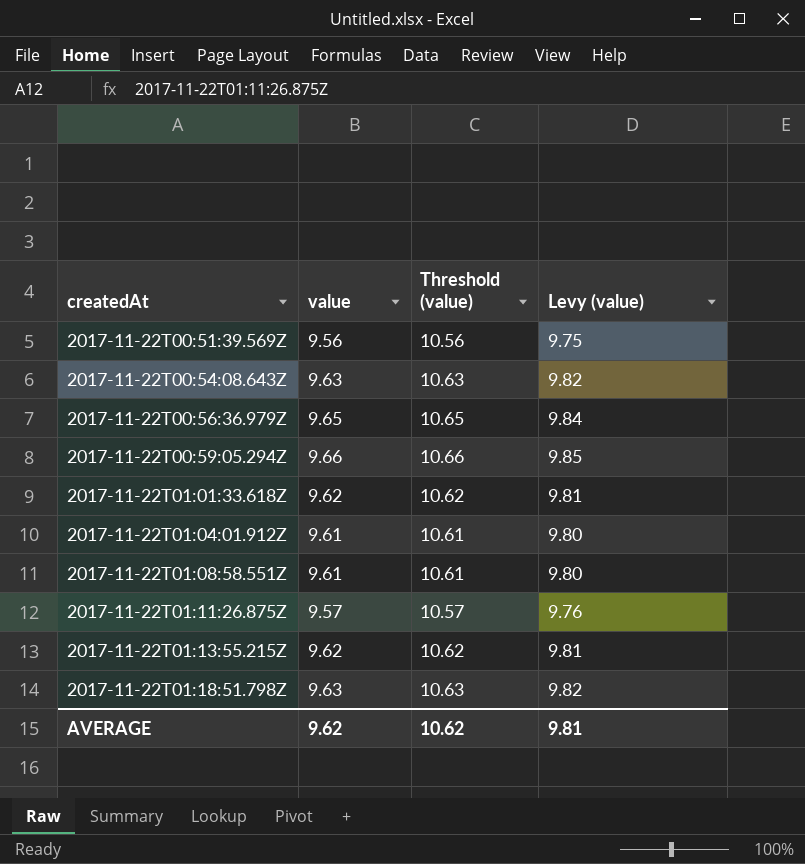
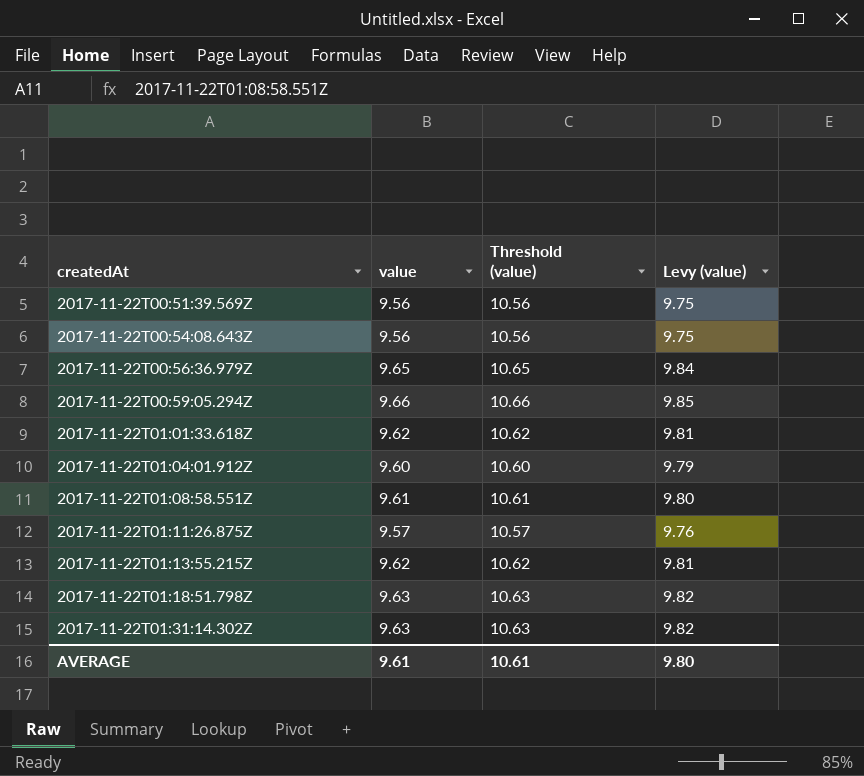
2017-11-22T00:54:08.643Z | value: 9.63 -> 9.56
2017-11-22T00:54:08.643Z | Threshold (value): 10.63 -> 10.56
2017-11-22T00:54:08.643Z | Levy (value): 9.82 -> 9.75
2017-11-22T01:04:01.912Z | value: 9.61 -> 9.60
2017-11-22T01:04:01.912Z | Threshold (value): 10.61 -> 10.60
2017-11-22T01:04:01.912Z | Levy (value): 9.80 -> 9.79
row 2017-11-22T01:31:14.302Z: none -> 9.63 | 10.63 | 9.82
AVERAGE | value: 9.62 -> 9.61
AVERAGE | Threshold (value): 10.62 -> 10.61
AVERAGE | Levy (value): 9.81 -> 9.80

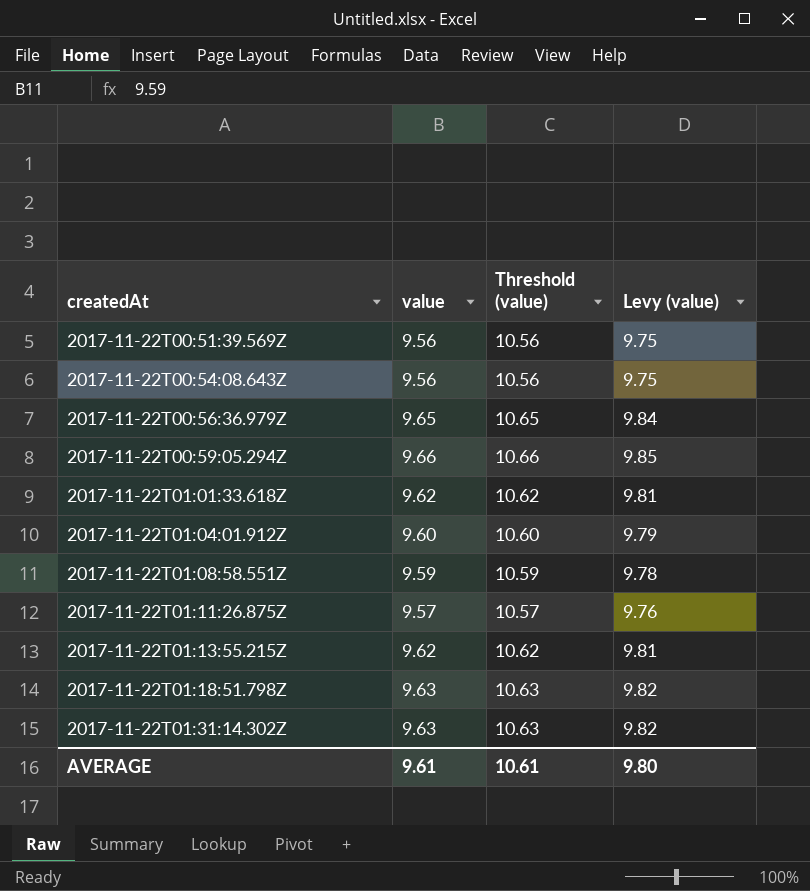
2017-11-22T01:08:58.551Z | value: 9.61 -> 9.59
2017-11-22T01:08:58.551Z | Threshold (value): 10.61 -> 10.59
2017-11-22T01:08:58.551Z | Levy (value): 9.80 -> 9.78

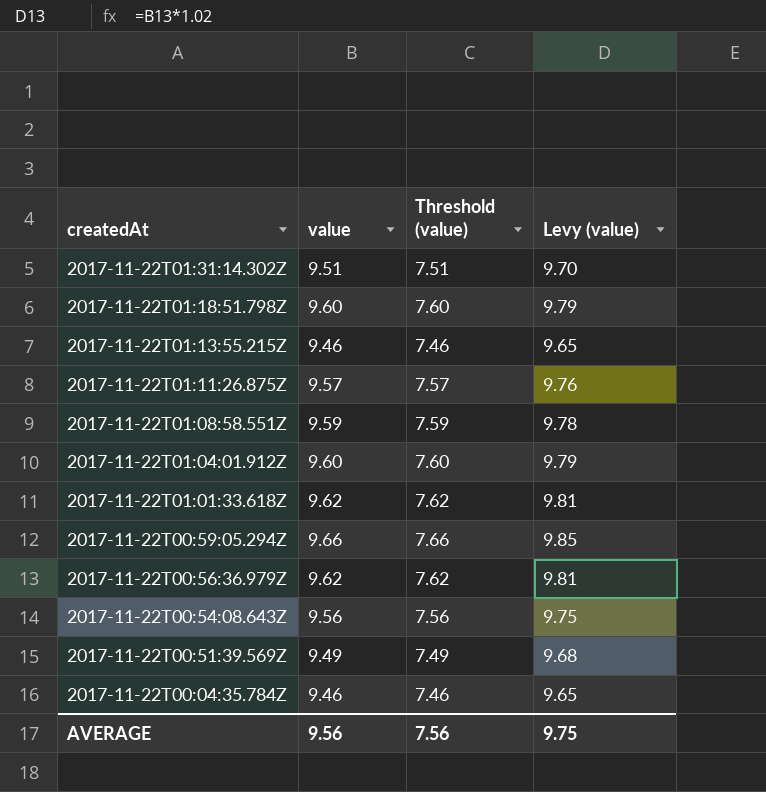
row order: createdAt ascending -> createdAt descending
column Threshold (value) | formula: [value] + 1 -> [value] - 2
2017-11-22T01:31:14.302Z | value: 9.63 -> 9.51
2017-11-22T01:31:14.302Z | Levy (value): 9.82 -> 9.70
2017-11-22T01:18:51.798Z | value: 9.63 -> 9.60
2017-11-22T01:18:51.798Z | Levy (value): 9.82 -> 9.79
2017-11-22T01:13:55.215Z | value: 9.62 -> 9.46
2017-11-22T01:13:55.215Z | Levy (value): 9.81 -> 9.65
2017-11-22T00:56:36.979Z | value: 9.65 -> 9.62
2017-11-22T00:56:36.979Z | Levy (value): 9.84 -> 9.81
2017-11-22T00:51:39.569Z | value: 9.56 -> 9.49
2017-11-22T00:51:39.569Z | Levy (value): 9.75 -> 9.68
row 2017-11-22T00:04:35.784Z: none -> 9.46 | 7.46 | 9.65
AVERAGE | value: 9.61 -> 9.56
AVERAGE | Threshold (value): 10.61 -> 7.56
AVERAGE | Levy (value): 9.80 -> 9.75

